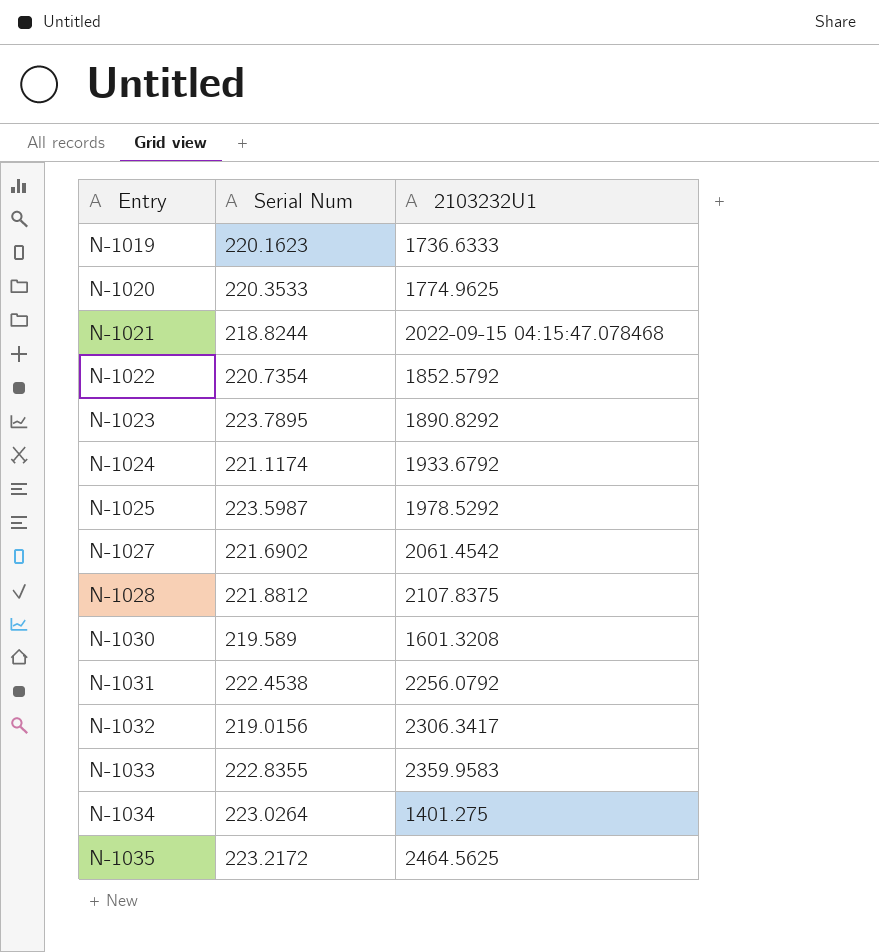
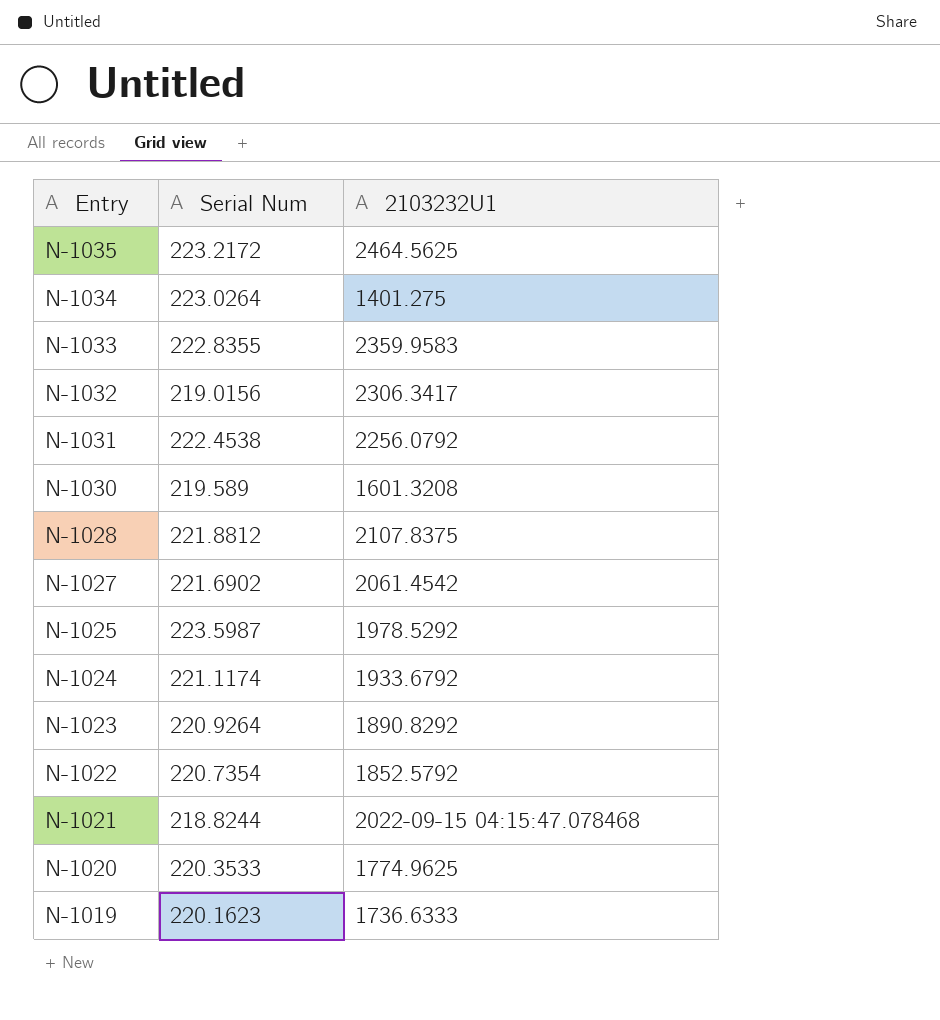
row order: Entry ascending -> Entry descending
N-1023 | Serial Num: 223.7895 -> 220.9264

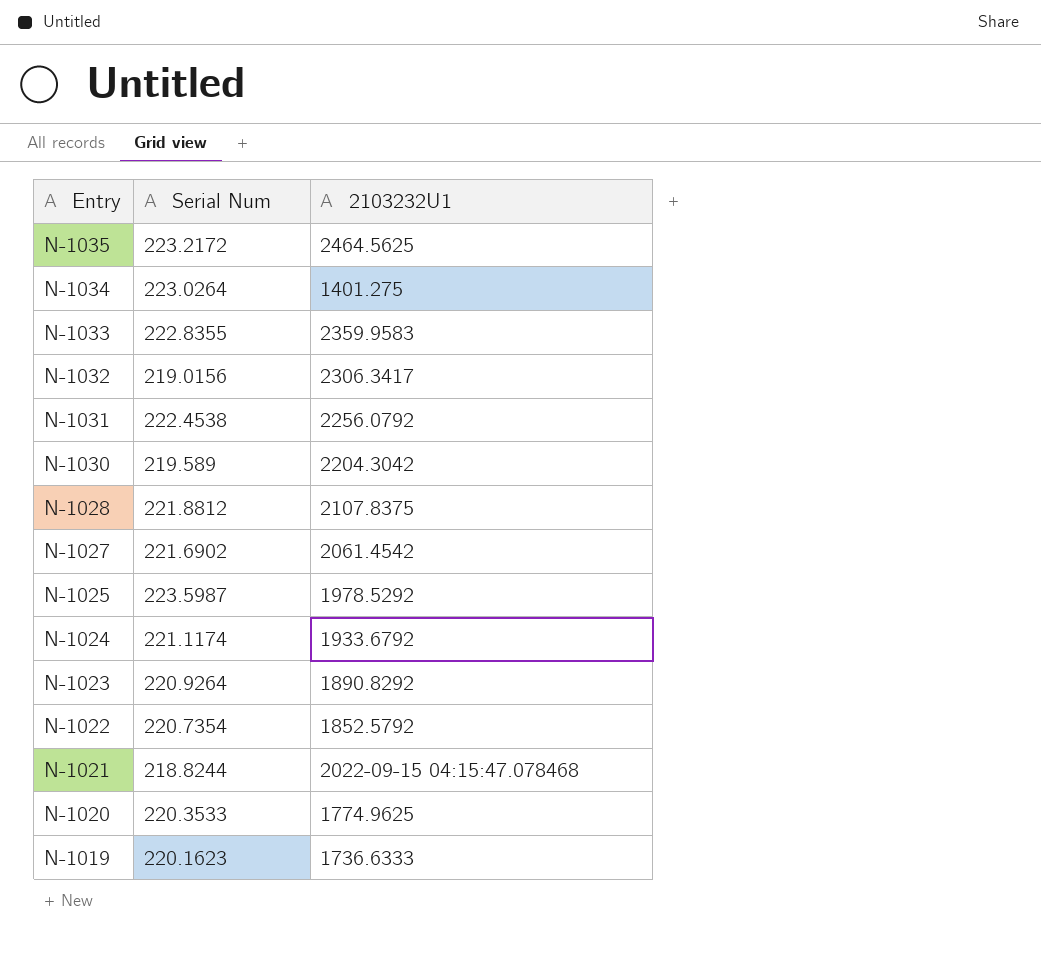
N-1030 | 2103232U1: 1601.3208 -> 2204.3042

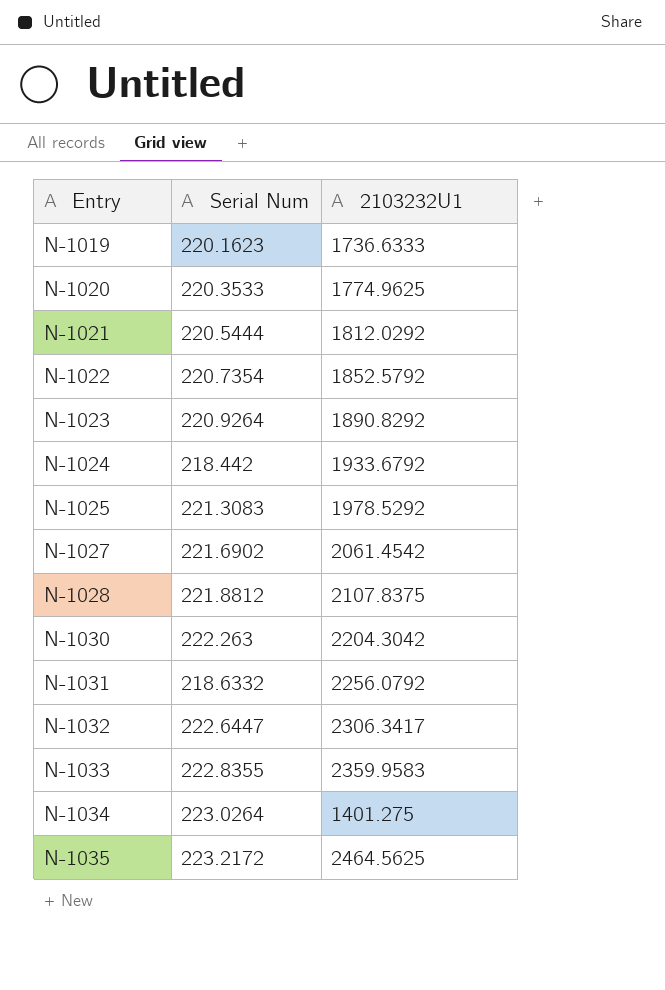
row order: Entry descending -> Entry ascending
N-1021 | Serial Num: 218.8244 -> 220.5444
N-1021 | 2103232U1: 2022-09-15 04:15:47.078468 -> 1812.0292
N-1024 | Serial Num: 221.1174 -> 218.442
N-1025 | Serial Num: 223.5987 -> 221.3083
N-1030 | Serial Num: 219.589 -> 222.263
N-1031 | Serial Num: 222.4538 -> 218.6332
N-1032 | Serial Num: 219.0156 -> 222.6447

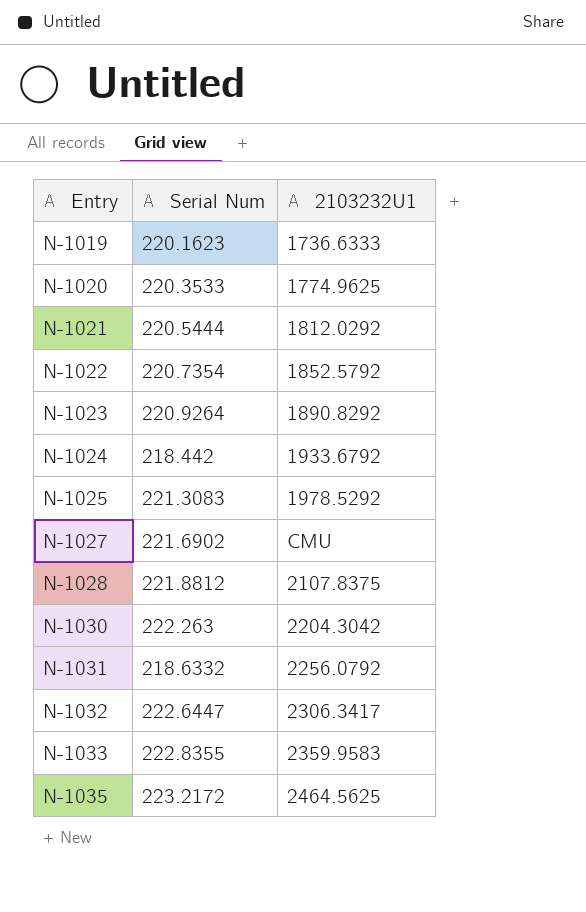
row N-1034: 223.0264 | 1401.275 -> none
N-1027 | 2103232U1: 2061.4542 -> CMU

